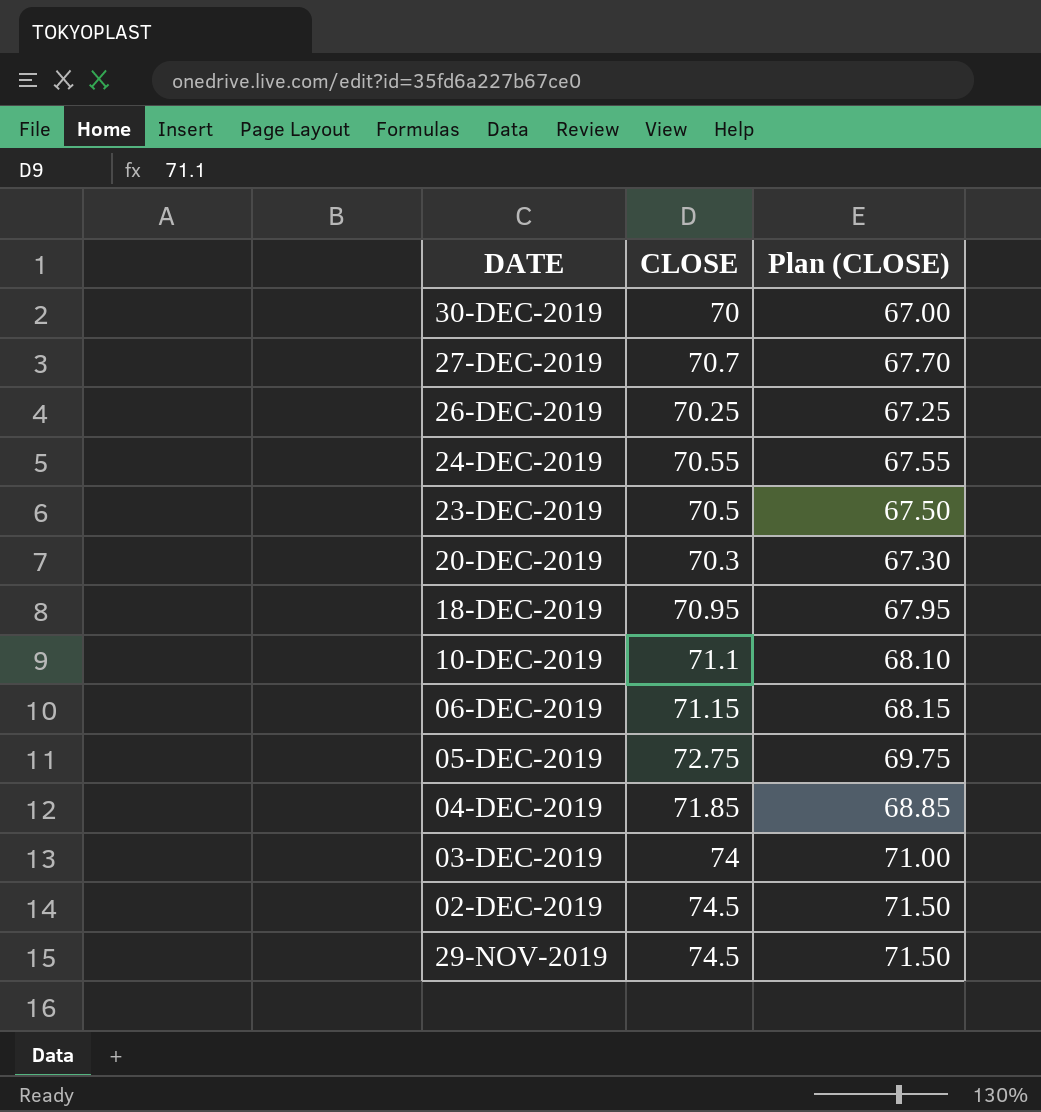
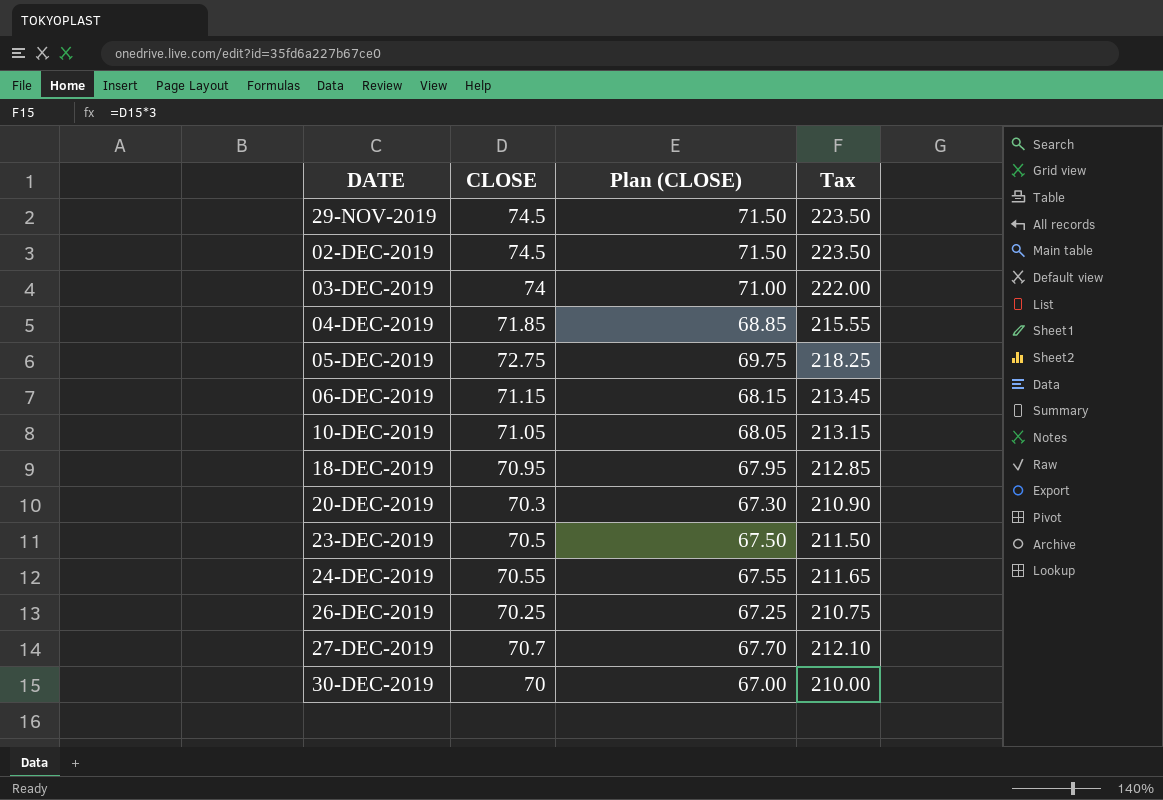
row order: DATE descending -> DATE ascending
column Tax | formula: none -> [CLOSE] * 3
10-DEC-2019 | CLOSE: 71.1 -> 71.05
10-DEC-2019 | Plan (CLOSE): 68.10 -> 68.05

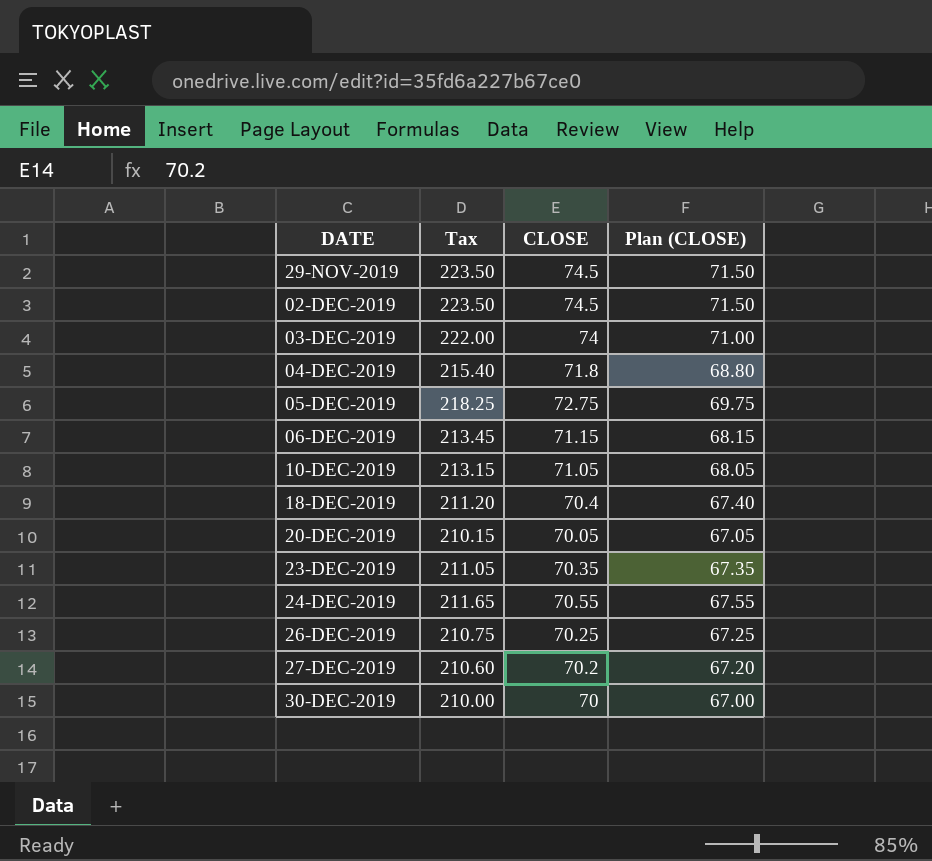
column Tax | position: 4 -> 2
04-DEC-2019 | Tax: 215.55 -> 215.40
04-DEC-2019 | CLOSE: 71.85 -> 71.8
04-DEC-2019 | Plan (CLOSE): 68.85 -> 68.80
18-DEC-2019 | Tax: 212.85 -> 211.20
18-DEC-2019 | CLOSE: 70.95 -> 70.4
18-DEC-2019 | Plan (CLOSE): 67.95 -> 67.40
20-DEC-2019 | Tax: 210.90 -> 210.15
20-DEC-2019 | CLOSE: 70.3 -> 70.05
20-DEC-2019 | Plan (CLOSE): 67.30 -> 67.05
23-DEC-2019 | Tax: 211.50 -> 211.05
23-DEC-2019 | CLOSE: 70.5 -> 70.35
23-DEC-2019 | Plan (CLOSE): 67.50 -> 67.35
27-DEC-2019 | Tax: 212.10 -> 210.60
27-DEC-2019 | CLOSE: 70.7 -> 70.2
27-DEC-2019 | Plan (CLOSE): 67.70 -> 67.20

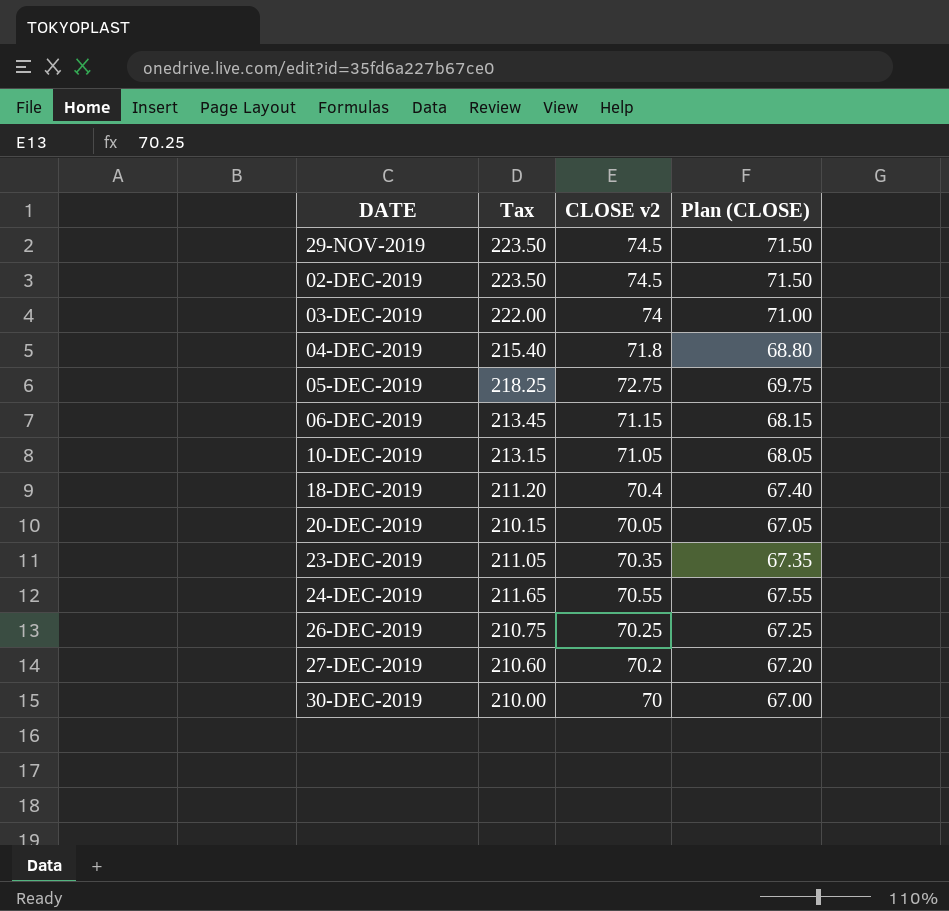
column name: CLOSE -> CLOSE v2

